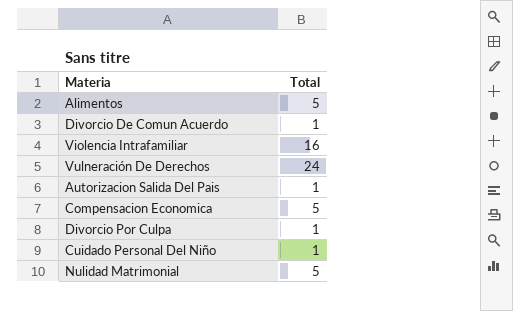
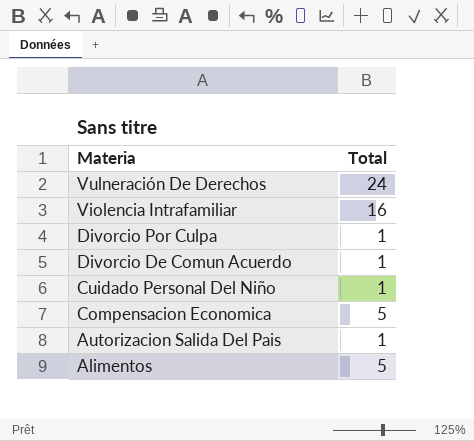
row order: none -> Materia descending
row Nulidad Matrimonial: 5 -> none

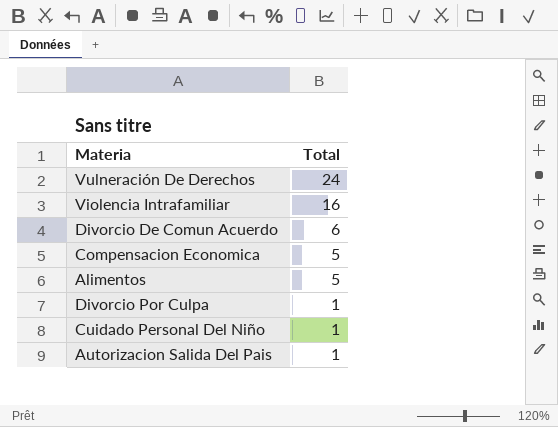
row order: Materia descending -> Total descending
Divorcio De Comun Acuerdo | Total: 1 -> 6

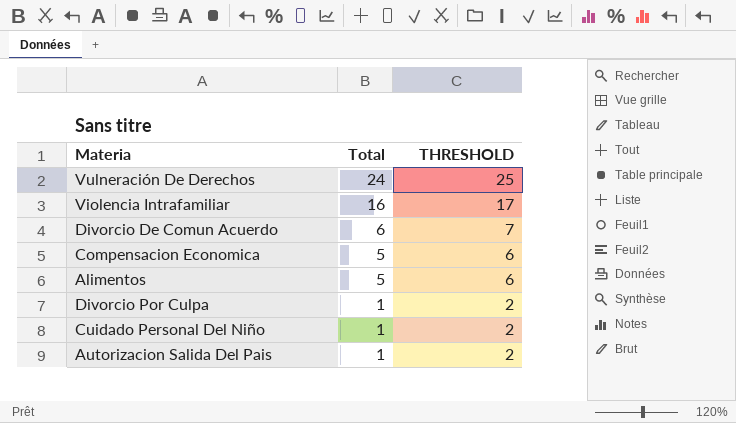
column THRESHOLD | formula: none -> [Total] + 1

